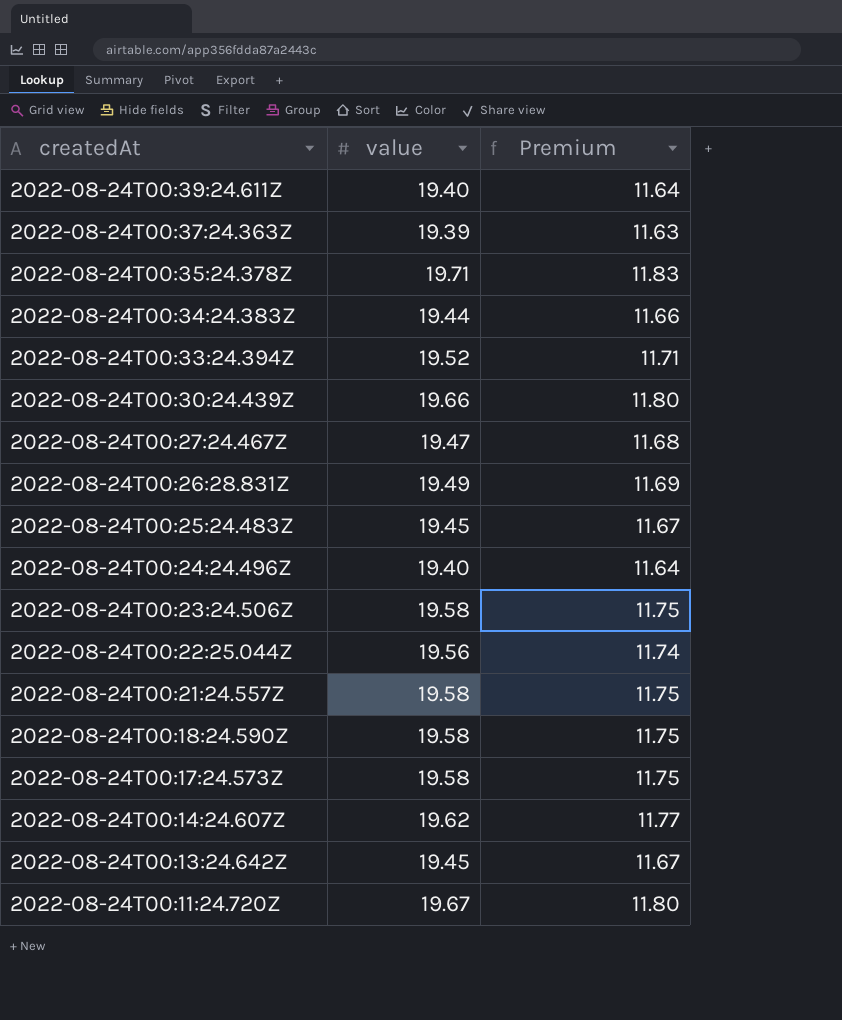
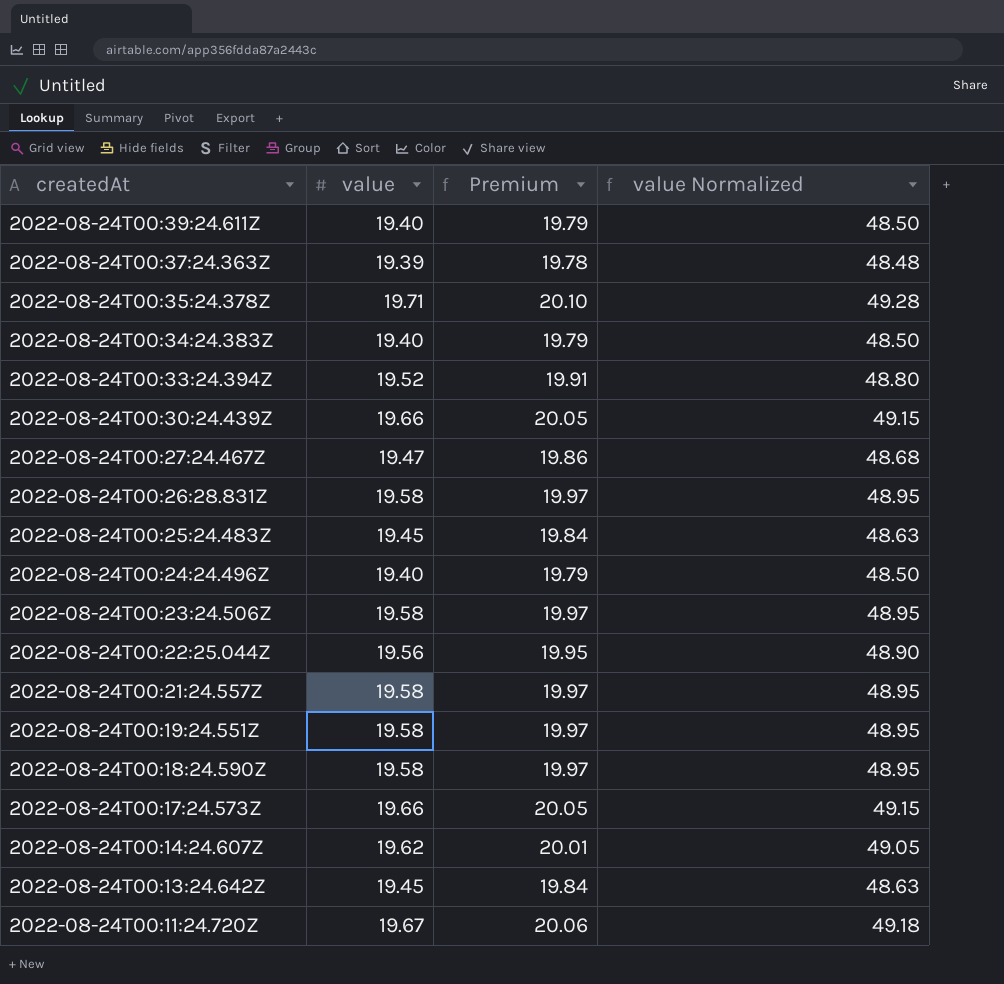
column Premium | formula: [value] * 0.6 -> [value] * 1.02
column value Normalized | formula: none -> [value] * 2.5
2022-08-24T00:34:24.383Z | value: 19.44 -> 19.40
2022-08-24T00:26:28.831Z | value: 19.49 -> 19.58
row 2022-08-24T00:19:24.551Z: none -> 19.58 | 19.97 | 48.95
2022-08-24T00:17:24.573Z | value: 19.58 -> 19.66

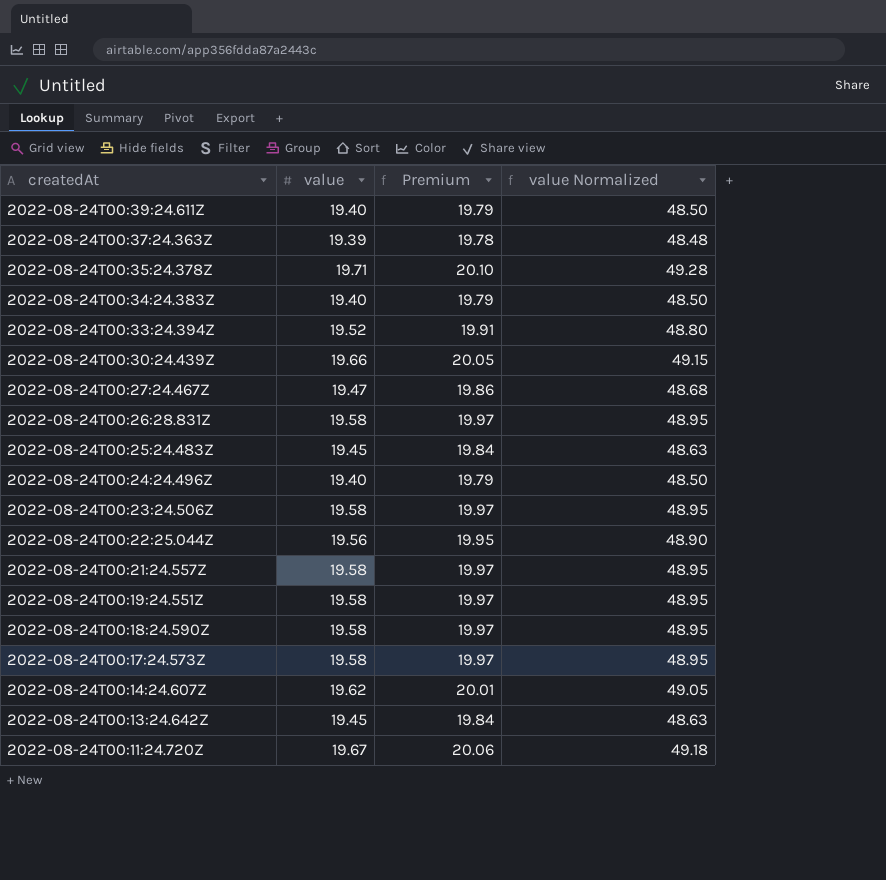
2022-08-24T00:17:24.573Z | value: 19.66 -> 19.58
2022-08-24T00:17:24.573Z | Premium: 20.05 -> 19.97
2022-08-24T00:17:24.573Z | value Normalized: 49.15 -> 48.95

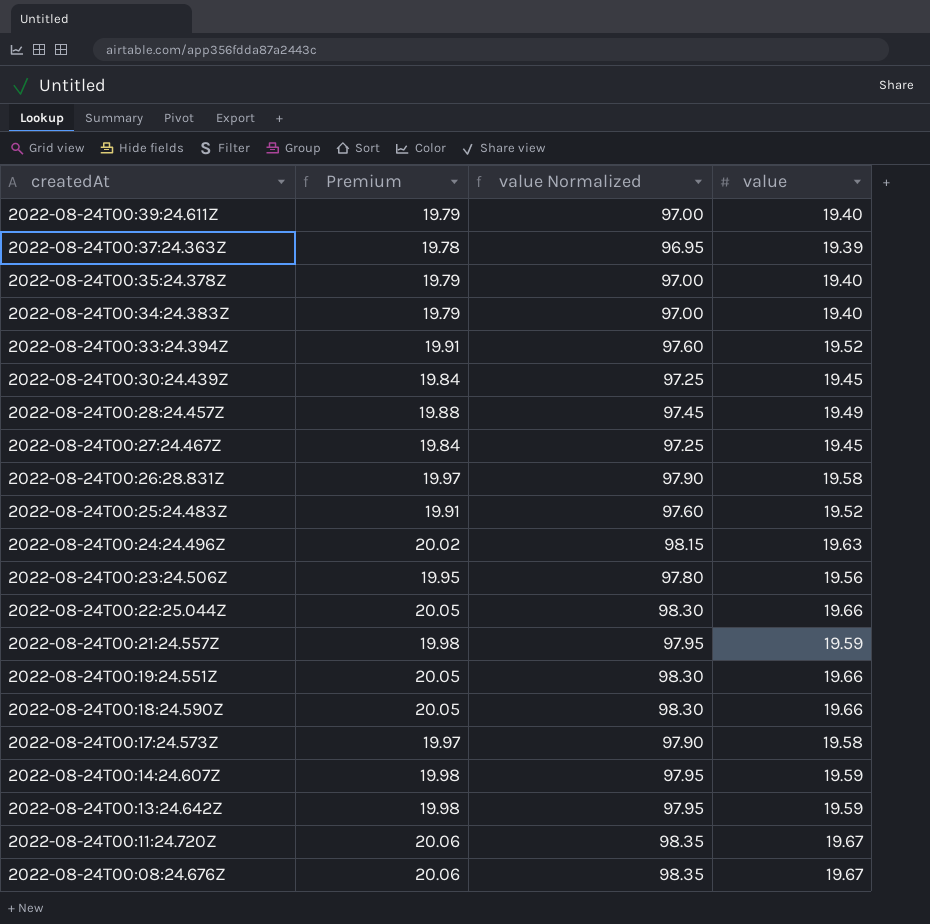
column value Normalized | formula: [value] * 2.5 -> [value] * 5
column value | position: 2 -> 4
2022-08-24T00:35:24.378Z | Premium: 20.10 -> 19.79
2022-08-24T00:35:24.378Z | value: 19.71 -> 19.40
2022-08-24T00:30:24.439Z | Premium: 20.05 -> 19.84
2022-08-24T00:30:24.439Z | value: 19.66 -> 19.45
row 2022-08-24T00:28:24.457Z: none -> 19.88 | 97.45 | 19.49
2022-08-24T00:27:24.467Z | Premium: 19.86 -> 19.84
2022-08-24T00:27:24.467Z | value: 19.47 -> 19.45
2022-08-24T00:25:24.483Z | Premium: 19.84 -> 19.91
2022-08-24T00:25:24.483Z | value: 19.45 -> 19.52
2022-08-24T00:24:24.496Z | Premium: 19.79 -> 20.02
2022-08-24T00:24:24.496Z | value: 19.40 -> 19.63
2022-08-24T00:23:24.506Z | Premium: 19.97 -> 19.95
2022-08-24T00:23:24.506Z | value: 19.58 -> 19.56
2022-08-24T00:22:25.044Z | Premium: 19.95 -> 20.05
2022-08-24T00:22:25.044Z | value: 19.56 -> 19.66
2022-08-24T00:21:24.557Z | Premium: 19.97 -> 19.98
2022-08-24T00:21:24.557Z | value: 19.58 -> 19.59
2022-08-24T00:19:24.551Z | Premium: 19.97 -> 20.05
2022-08-24T00:19:24.551Z | value: 19.58 -> 19.66
2022-08-24T00:18:24.590Z | Premium: 19.97 -> 20.05
2022-08-24T00:18:24.590Z | value: 19.58 -> 19.66
2022-08-24T00:14:24.607Z | Premium: 20.01 -> 19.98
2022-08-24T00:14:24.607Z | value: 19.62 -> 19.59
2022-08-24T00:13:24.642Z | Premium: 19.84 -> 19.98
2022-08-24T00:13:24.642Z | value: 19.45 -> 19.59
row 2022-08-24T00:08:24.676Z: none -> 20.06 | 98.35 | 19.67

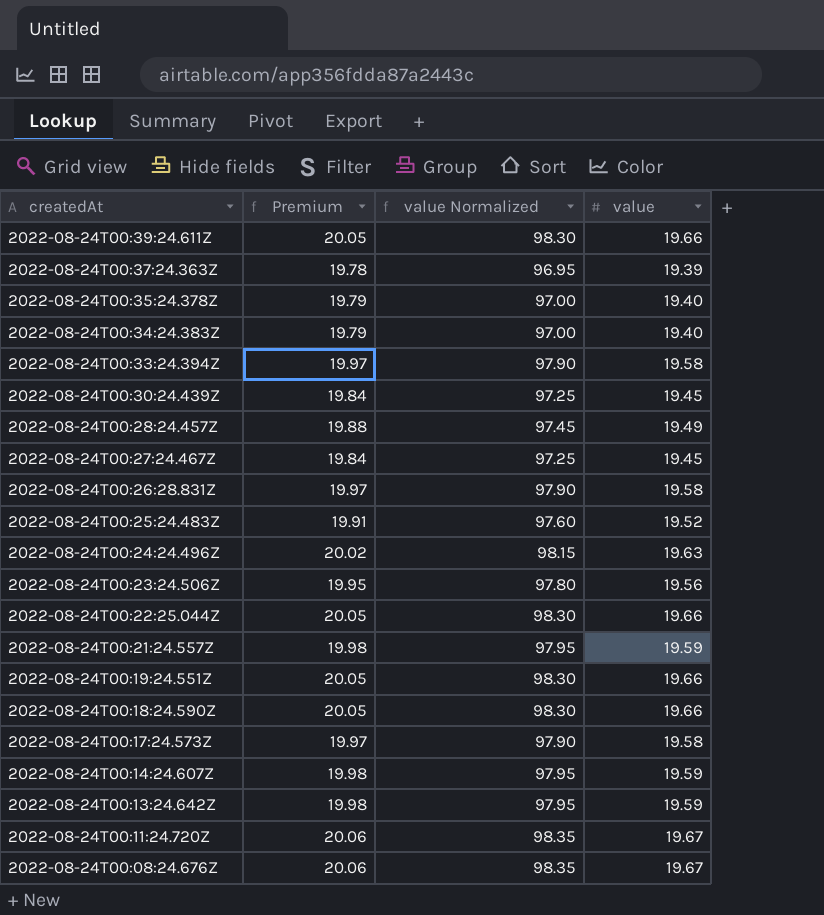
2022-08-24T00:39:24.611Z | Premium: 19.79 -> 20.05
2022-08-24T00:39:24.611Z | value Normalized: 97.00 -> 98.30
2022-08-24T00:39:24.611Z | value: 19.40 -> 19.66
2022-08-24T00:33:24.394Z | Premium: 19.91 -> 19.97
2022-08-24T00:33:24.394Z | value Normalized: 97.60 -> 97.90
2022-08-24T00:33:24.394Z | value: 19.52 -> 19.58

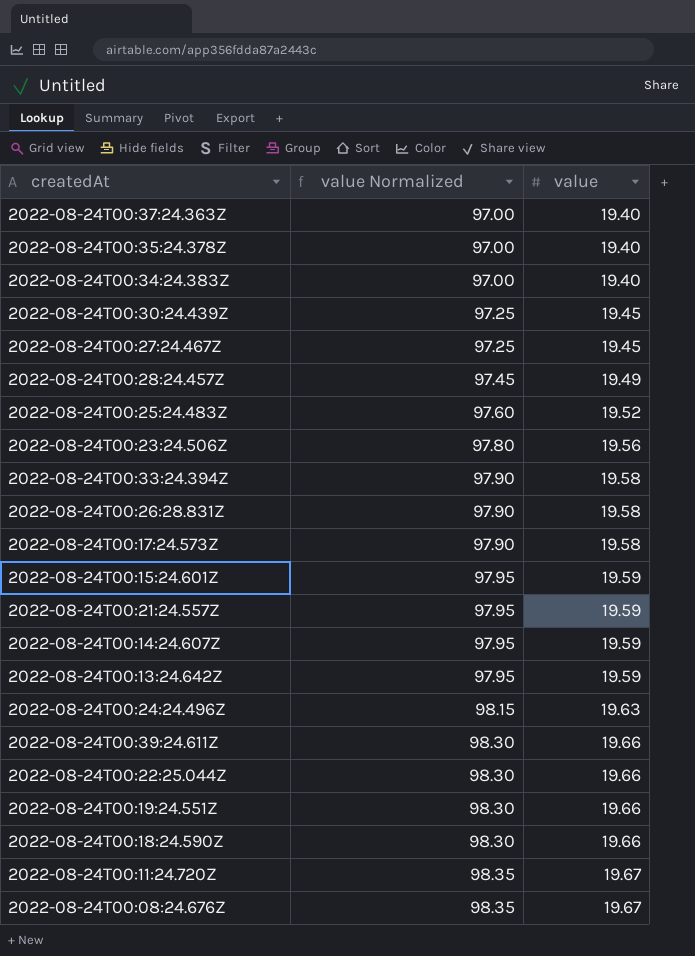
row order: createdAt descending -> value Normalized ascending
column Premium | formula: [value] * 1.02 -> none
2022-08-24T00:37:24.363Z | value Normalized: 96.95 -> 97.00
2022-08-24T00:37:24.363Z | value: 19.39 -> 19.40
row 2022-08-24T00:15:24.601Z: none -> 97.95 | 19.59

